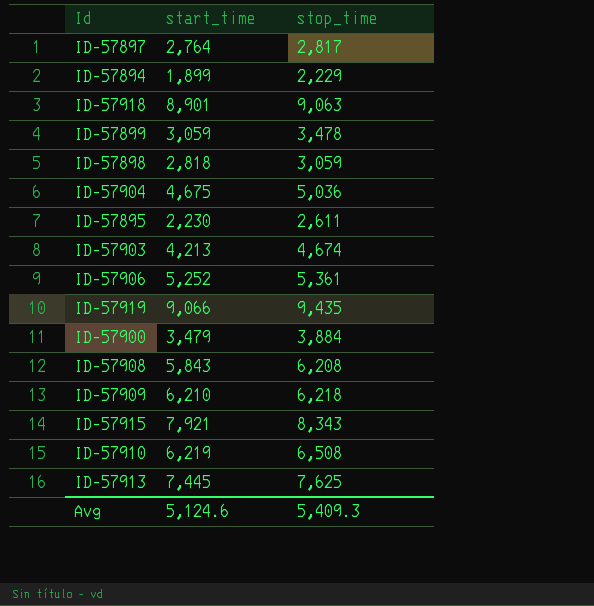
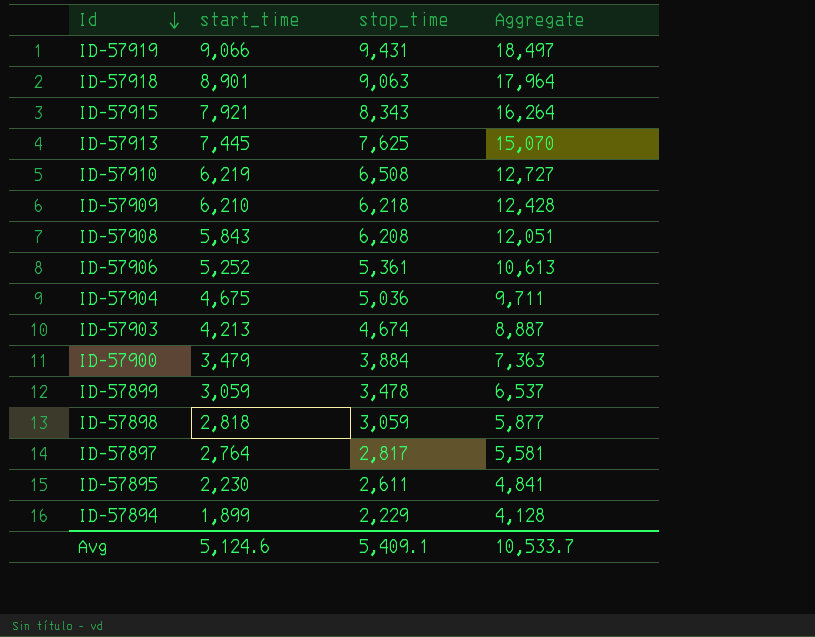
row order: none -> Id descending
column Aggregate | formula: none -> [start_time] + [stop_time]
ID-57919 | stop_time: 9,435 -> 9,431
Avg | stop_time: 5,409.3 -> 5,409.1

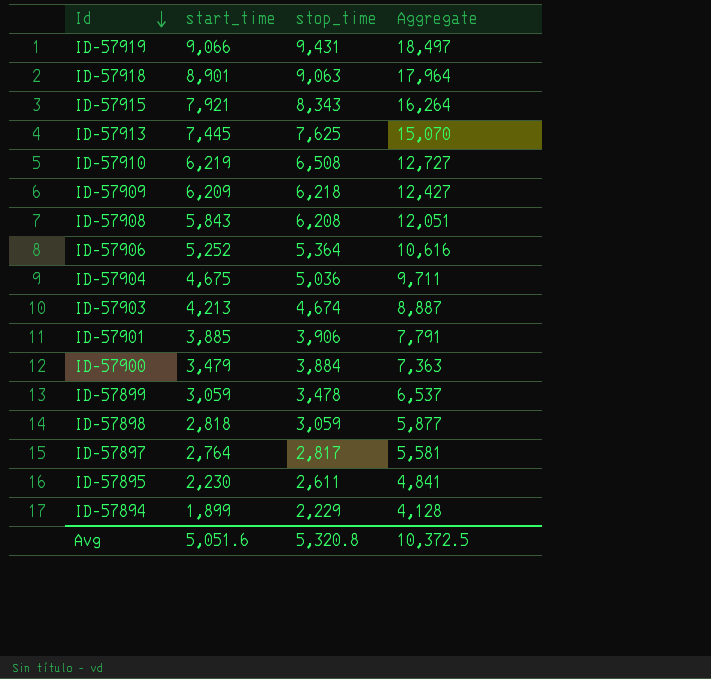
ID-57909 | start_time: 6,210 -> 6,209
ID-57909 | Aggregate: 12,428 -> 12,427
ID-57906 | stop_time: 5,361 -> 5,364
ID-57906 | Aggregate: 10,613 -> 10,616
row ID-57901: none -> 3,885 | 3,906 | 7,791
Avg | start_time: 5,124.6 -> 5,051.6
Avg | stop_time: 5,409.1 -> 5,320.8
Avg | Aggregate: 10,533.7 -> 10,372.5

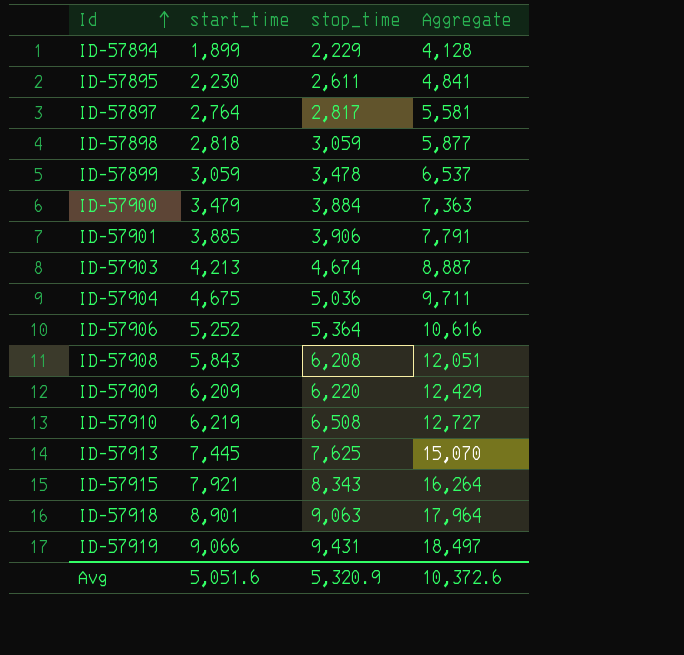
row order: Id descending -> Id ascending
ID-57909 | stop_time: 6,218 -> 6,220
ID-57909 | Aggregate: 12,427 -> 12,429
Avg | stop_time: 5,320.8 -> 5,320.9
Avg | Aggregate: 10,372.5 -> 10,372.6

